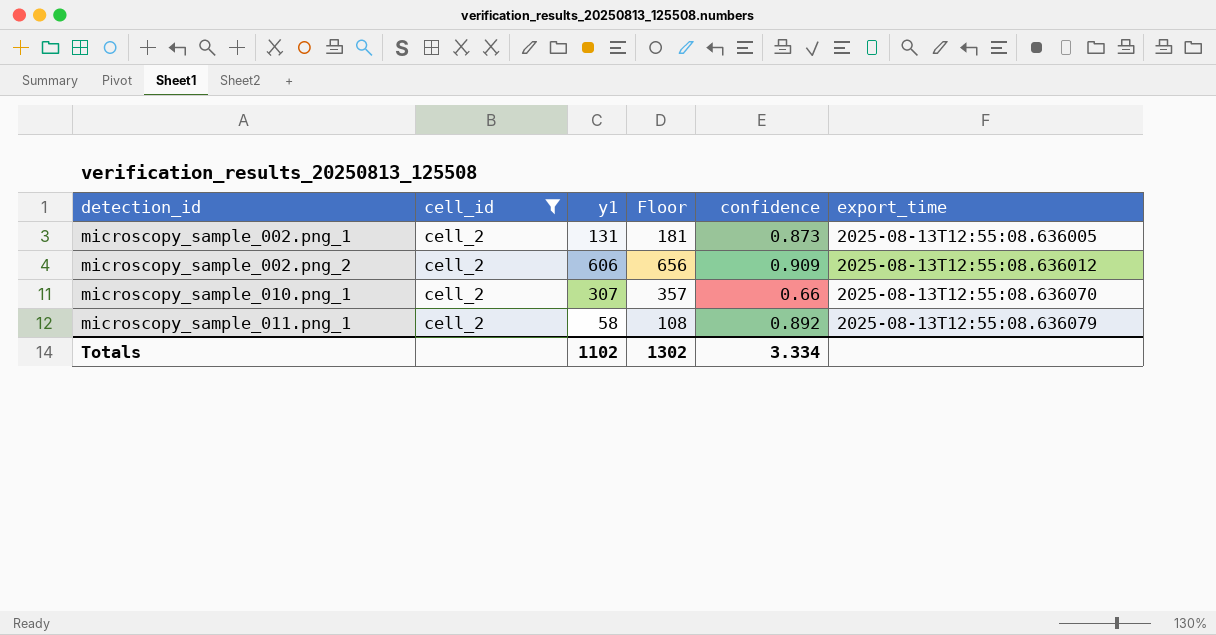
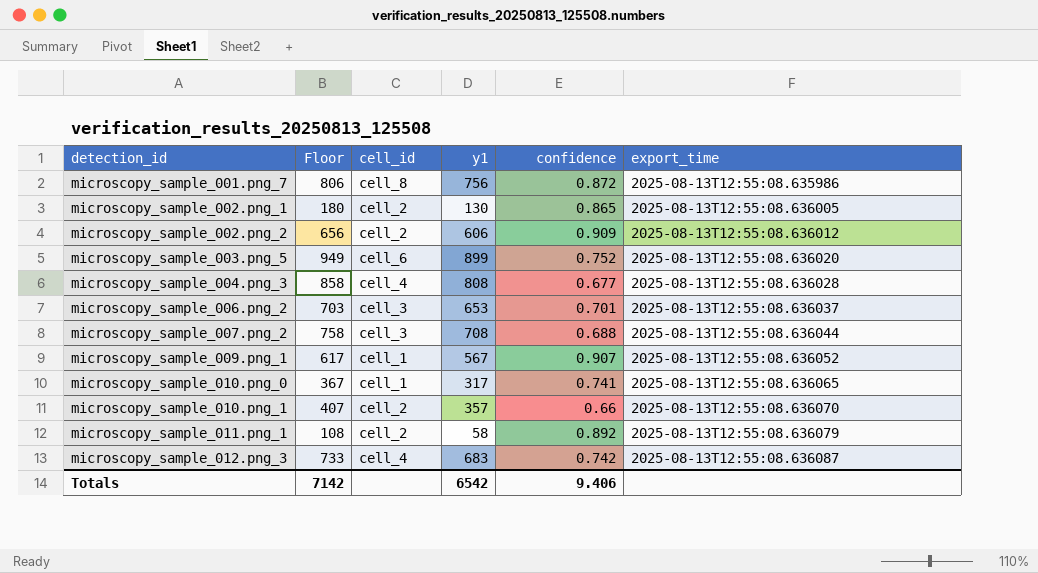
filter: cell_id = cell_2 -> none
column Floor | position: 4 -> 2
microscopy_sample_002.png_1 | Floor: 181 -> 180
microscopy_sample_002.png_1 | y1: 131 -> 130
microscopy_sample_002.png_1 | confidence: 0.873 -> 0.865
microscopy_sample_010.png_1 | Floor: 357 -> 407
microscopy_sample_010.png_1 | y1: 307 -> 357
Totals | Floor: 1302 -> 7142
Totals | y1: 1102 -> 6542
Totals | confidence: 3.334 -> 9.406

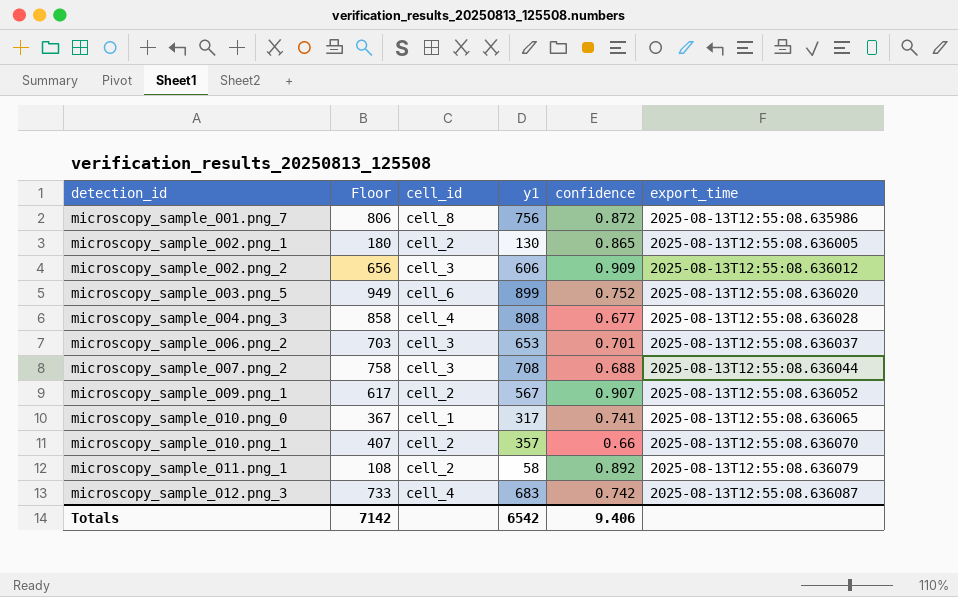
microscopy_sample_002.png_2 | cell_id: cell_2 -> cell_3
microscopy_sample_009.png_1 | cell_id: cell_1 -> cell_2

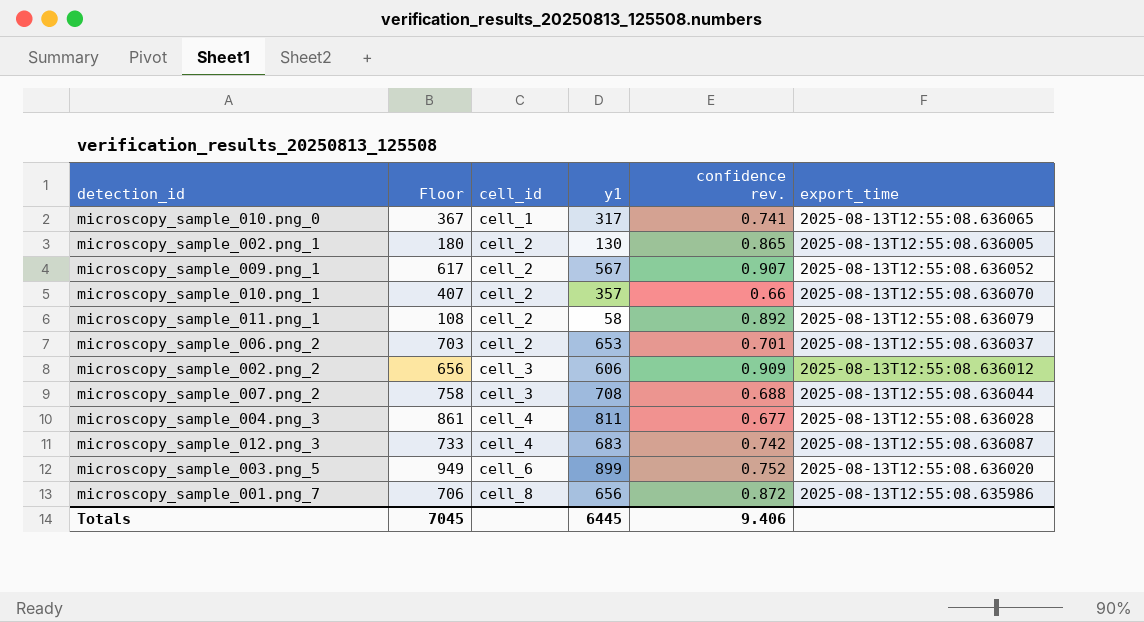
row order: detection_id ascending -> cell_id ascending
column name: confidence -> confidence rev.
microscopy_sample_006.png_2 | cell_id: cell_3 -> cell_2
microscopy_sample_004.png_3 | Floor: 858 -> 861
microscopy_sample_004.png_3 | y1: 808 -> 811
microscopy_sample_001.png_7 | Floor: 806 -> 706
microscopy_sample_001.png_7 | y1: 756 -> 656
Totals | Floor: 7142 -> 7045
Totals | y1: 6542 -> 6445

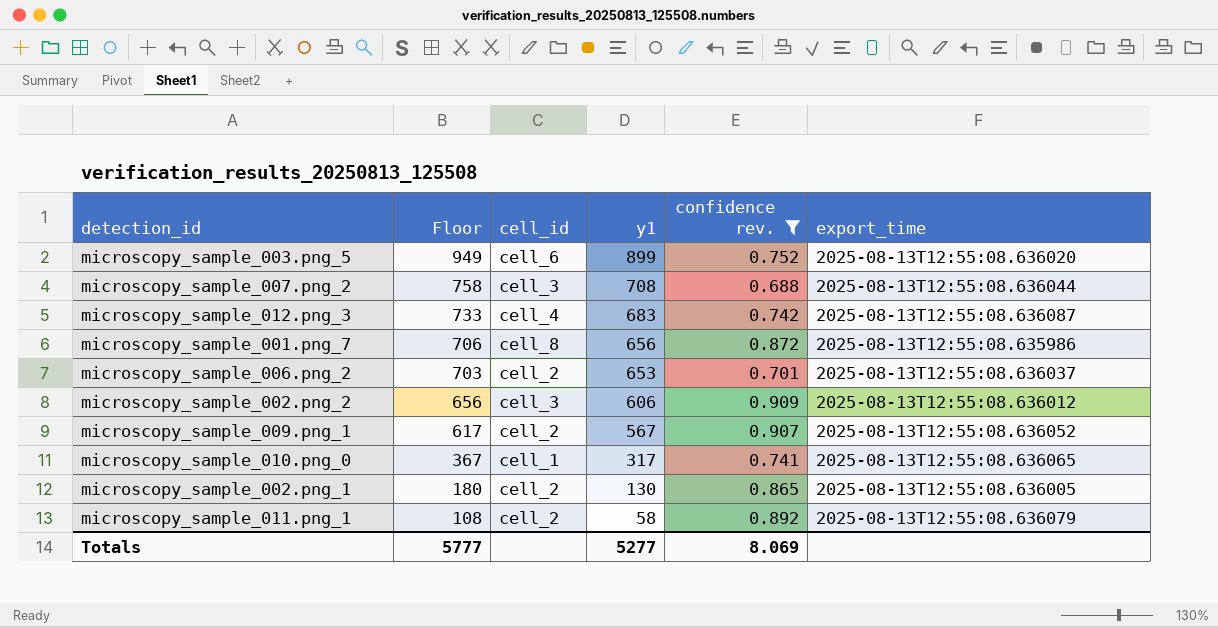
filter: none -> confidence rev. >= 0.688
row order: cell_id ascending -> Floor descending
Totals | Floor: 7045 -> 5777
Totals | y1: 6445 -> 5277
Totals | confidence rev.: 9.406 -> 8.069

